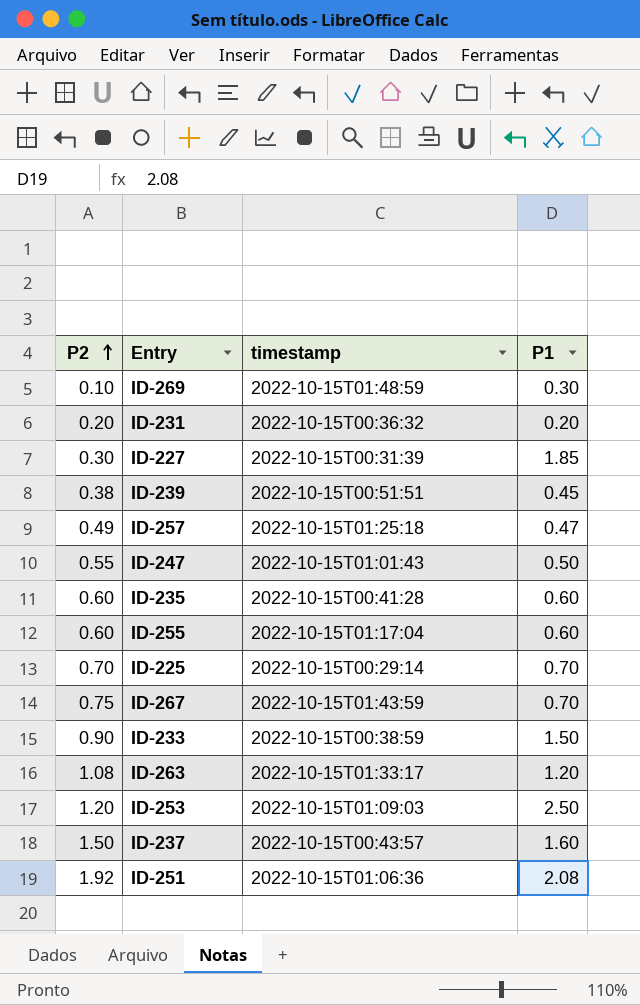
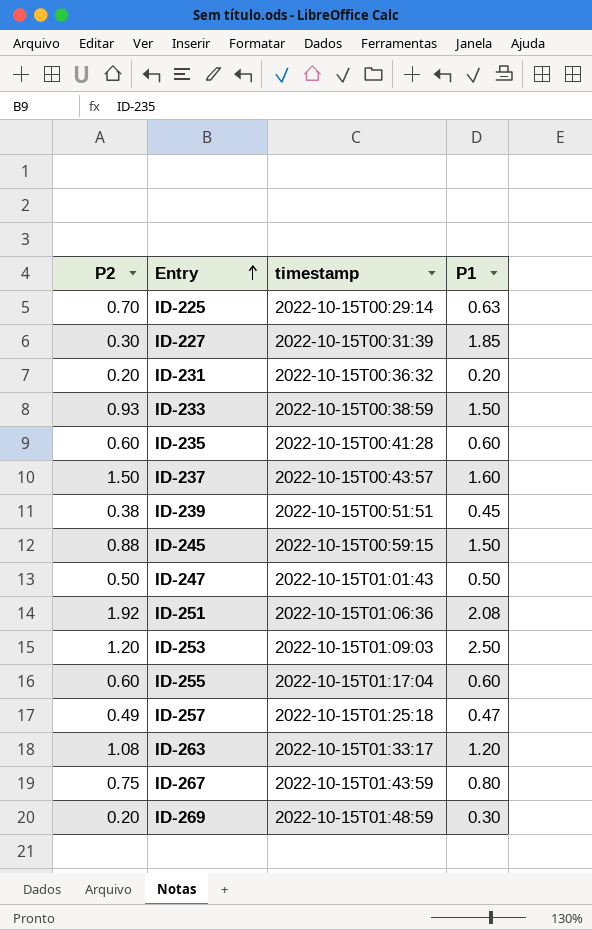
row order: P2 ascending -> Entry ascending
ID-225 | P1: 0.70 -> 0.63
ID-233 | P2: 0.90 -> 0.93
row ID-245: none -> 0.88 | 2022-10-15T00:59:15 | 1.50
ID-247 | P2: 0.55 -> 0.50
ID-267 | P1: 0.70 -> 0.80
ID-269 | P2: 0.10 -> 0.20

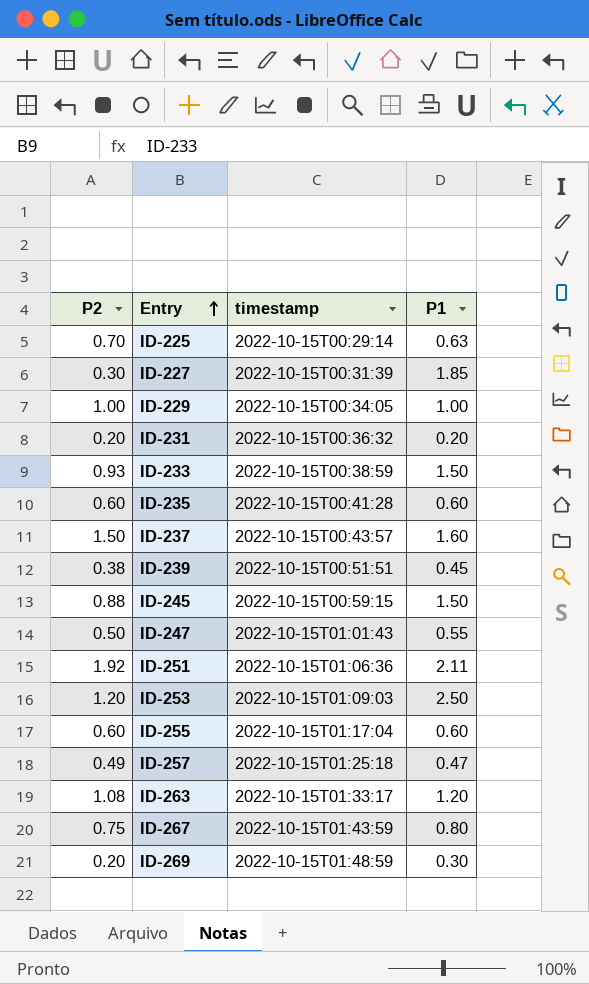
row ID-229: none -> 1.00 | 2022-10-15T00:34:05 | 1.00
ID-247 | P1: 0.50 -> 0.55
ID-251 | P1: 2.08 -> 2.11

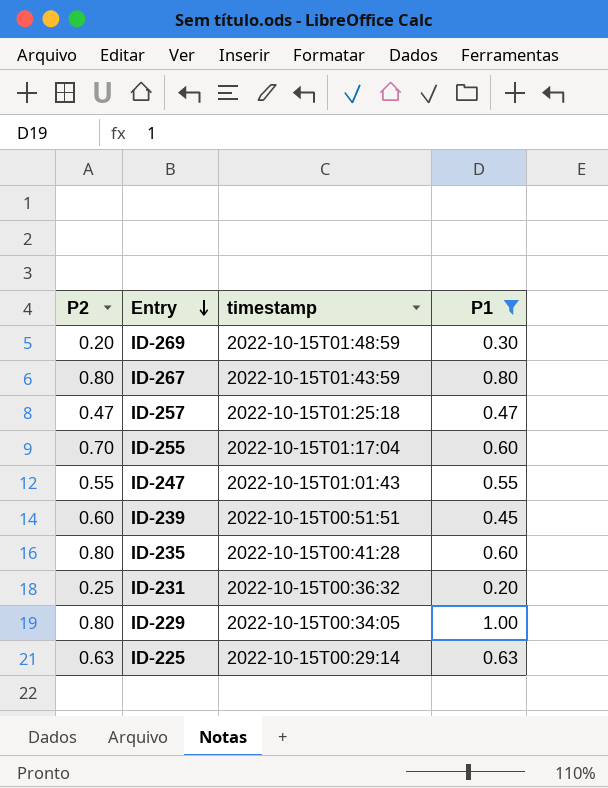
filter: none -> P1 <= 1.00
row order: Entry ascending -> Entry descending
ID-267 | P2: 0.75 -> 0.80
ID-257 | P2: 0.49 -> 0.47
ID-255 | P2: 0.60 -> 0.70
ID-247 | P2: 0.50 -> 0.55
ID-239 | P2: 0.38 -> 0.60
ID-235 | P2: 0.60 -> 0.80
ID-231 | P2: 0.20 -> 0.25
ID-229 | P2: 1.00 -> 0.80
ID-225 | P2: 0.70 -> 0.63

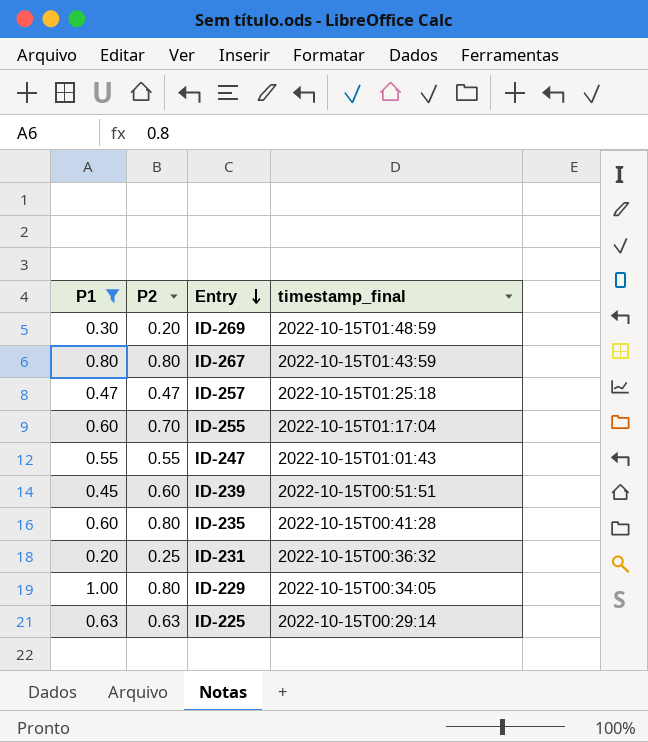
column P1 | position: 4 -> 1
column name: timestamp -> timestamp_final

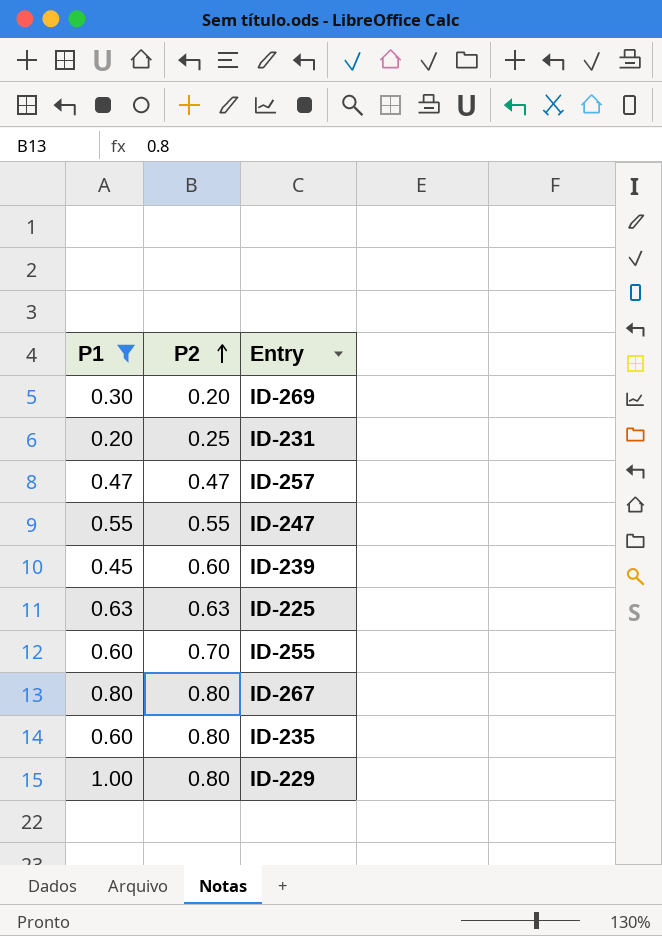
row order: Entry descending -> P2 ascending
column timestamp_final | position: 4 -> none

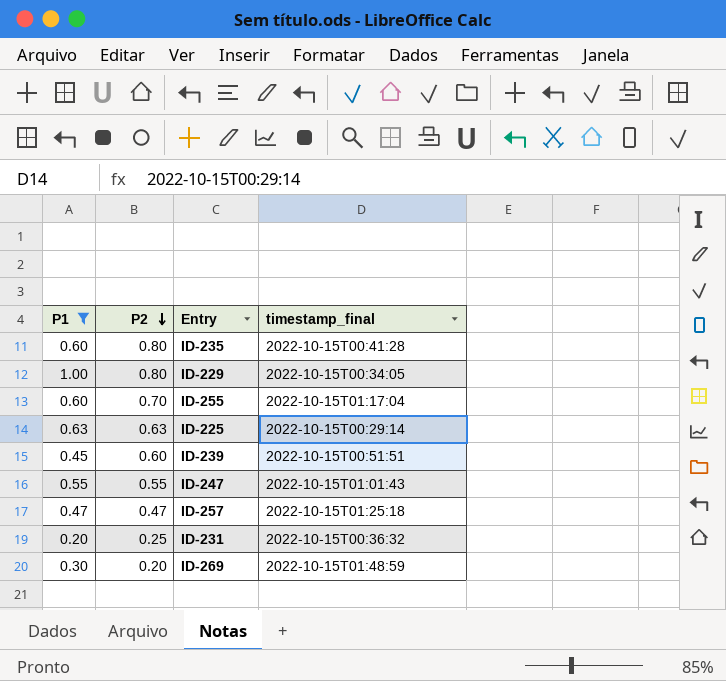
row order: P2 ascending -> P2 descending
column timestamp_final | position: none -> 4
row ID-267: 0.80 | 0.80 -> none

